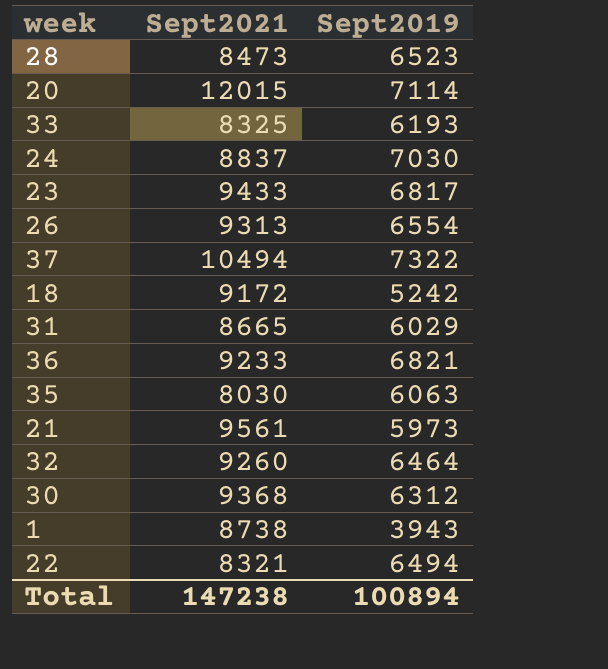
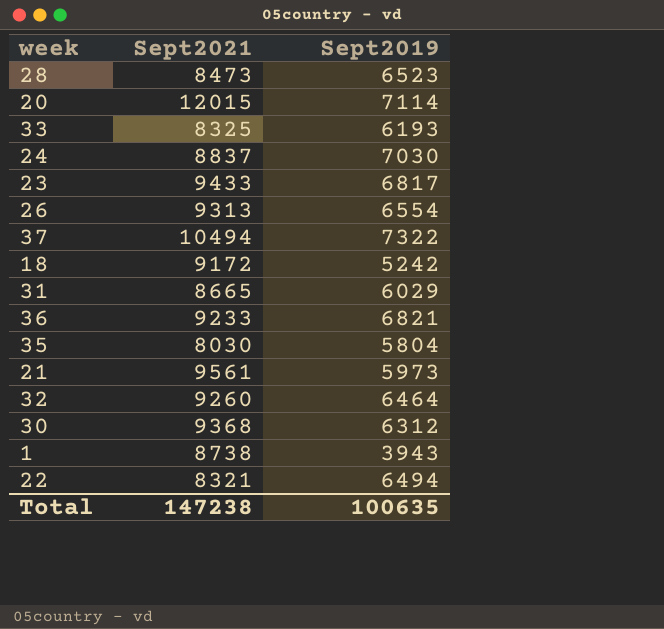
35 | Sept2019: 6063 -> 5804
Total | Sept2019: 100894 -> 100635

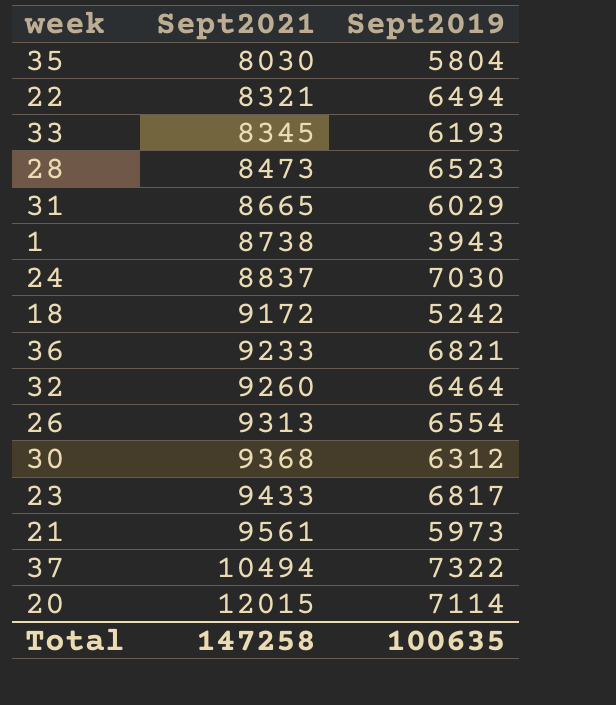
row order: none -> Sept2021 ascending
33 | Sept2021: 8325 -> 8345
Total | Sept2021: 147238 -> 147258

